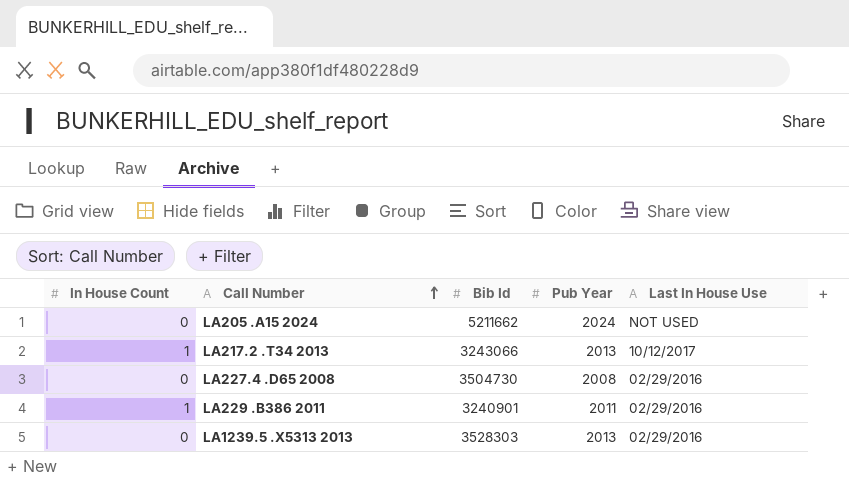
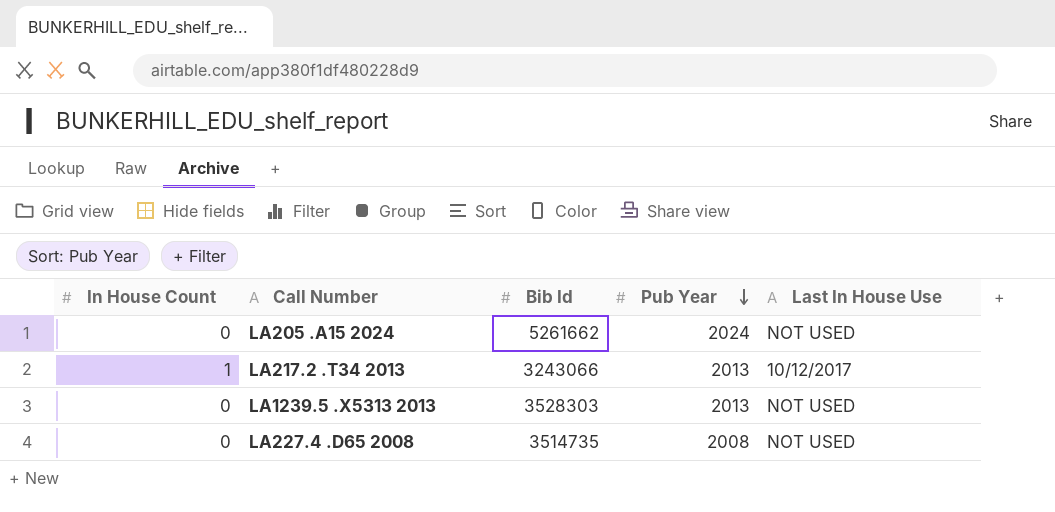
row order: Call Number ascending -> Pub Year descending
row LA229 .B386 2011: 1 | 3240901 | 2011 | 02/29/2016 -> none
LA205 .A15 2024 | Bib Id: 5211662 -> 5261662
LA1239.5 .X5313 2013 | Last In House Use: 02/29/2016 -> NOT USED
LA227.4 .D65 2008 | Bib Id: 3504730 -> 3514735
LA227.4 .D65 2008 | Last In House Use: 02/29/2016 -> NOT USED

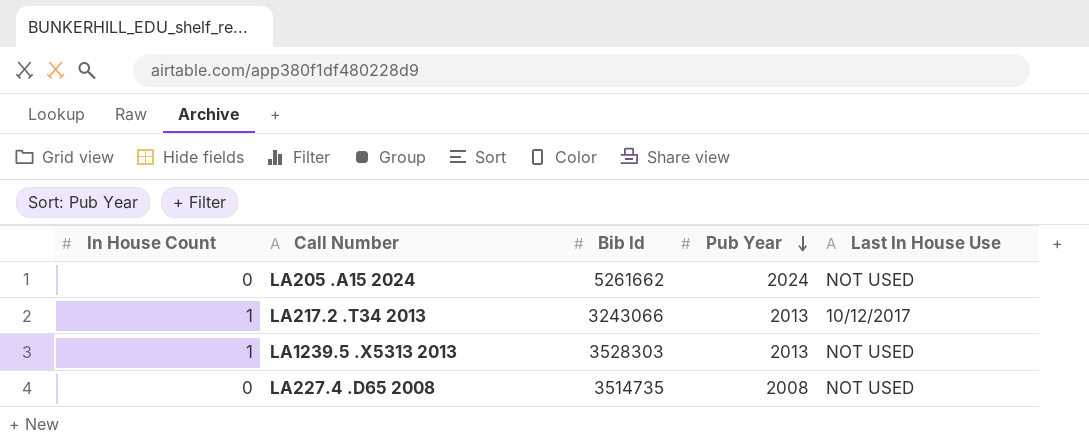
LA1239.5 .X5313 2013 | In House Count: 0 -> 1

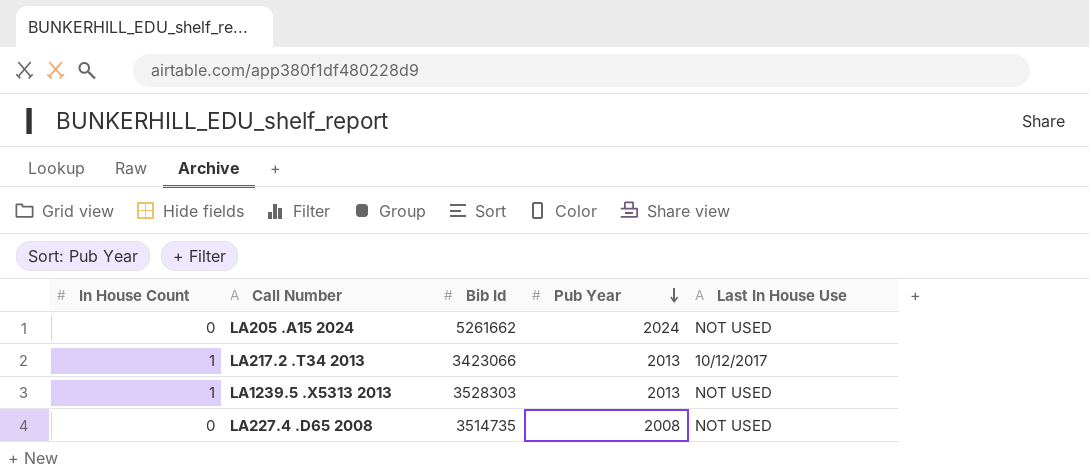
LA217.2 .T34 2013 | Bib Id: 3243066 -> 3423066

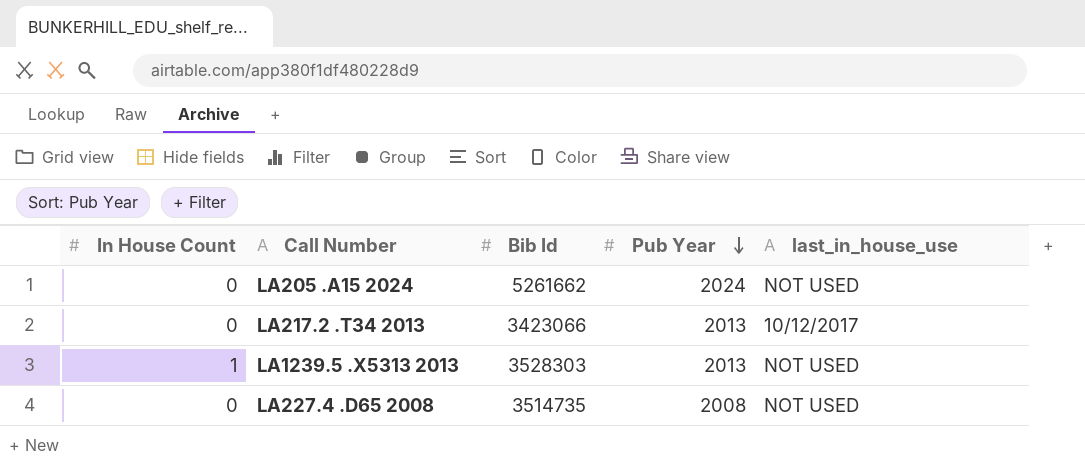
column name: Last In House Use -> last_in_house_use
LA217.2 .T34 2013 | In House Count: 1 -> 0

